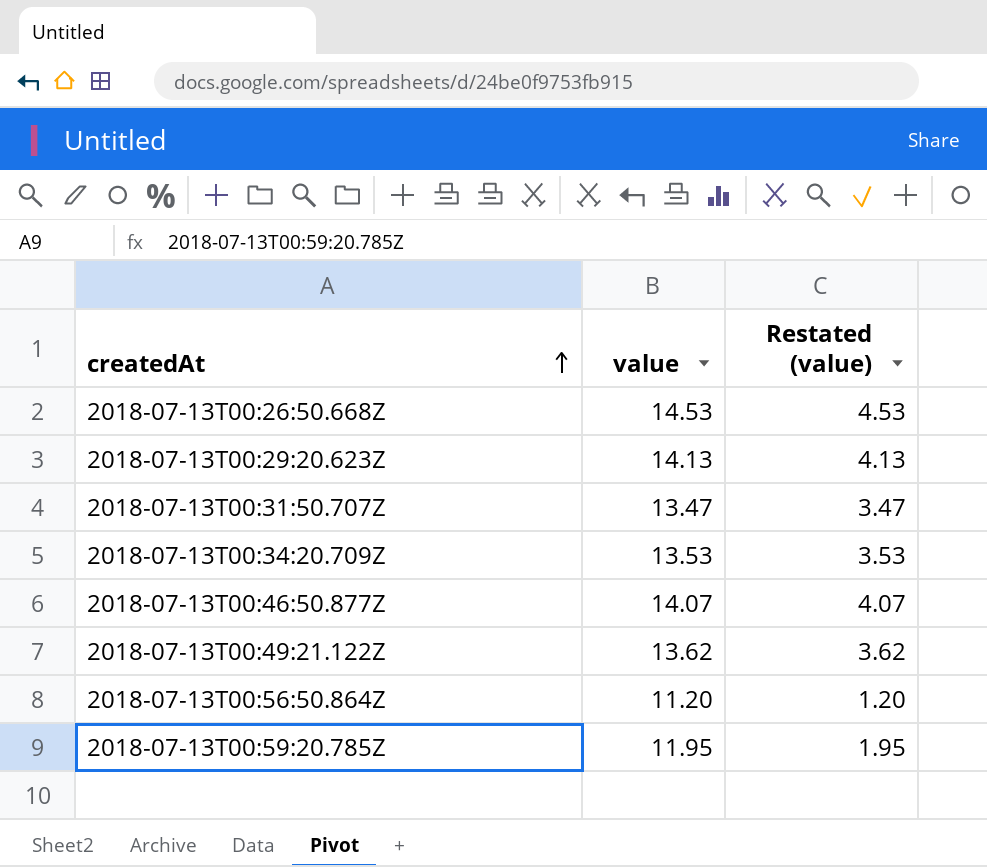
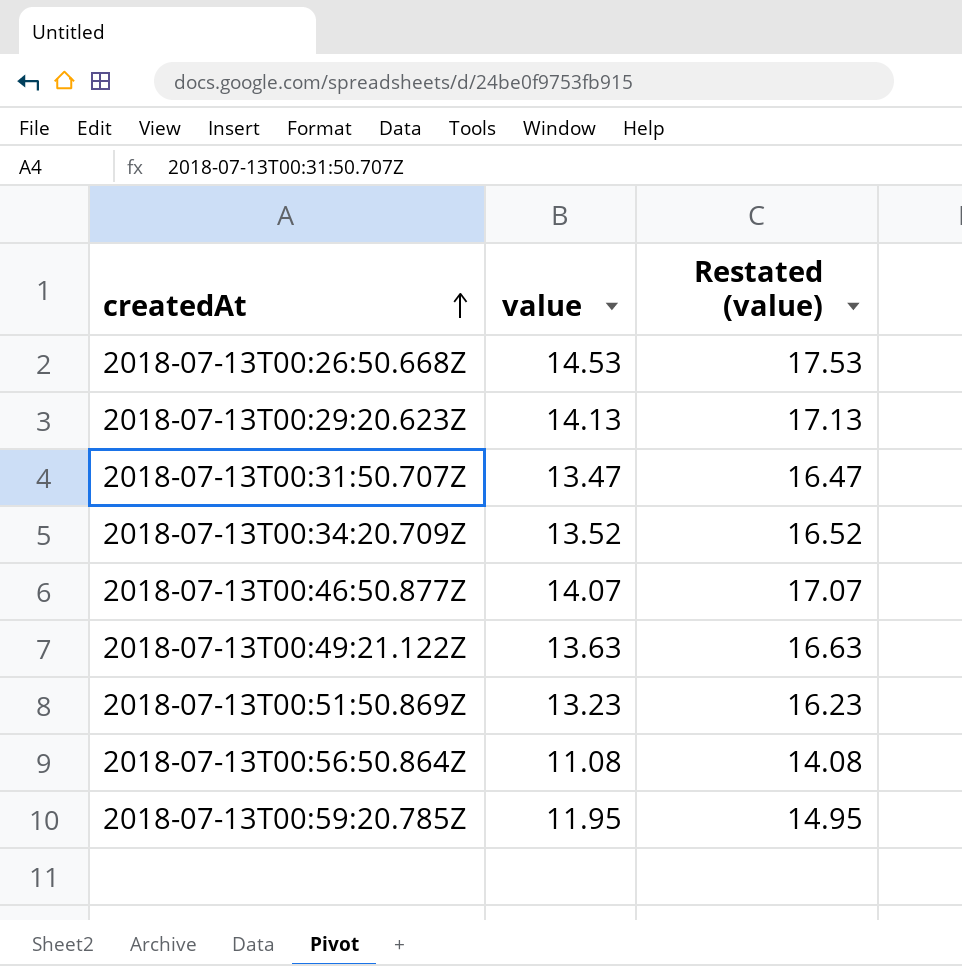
column Restated (value) | formula: [value] - 10 -> [value] + 3
2018-07-13T00:34:20.709Z | value: 13.53 -> 13.52
2018-07-13T00:49:21.122Z | value: 13.62 -> 13.63
row 2018-07-13T00:51:50.869Z: none -> 13.23 | 16.23
2018-07-13T00:56:50.864Z | value: 11.20 -> 11.08

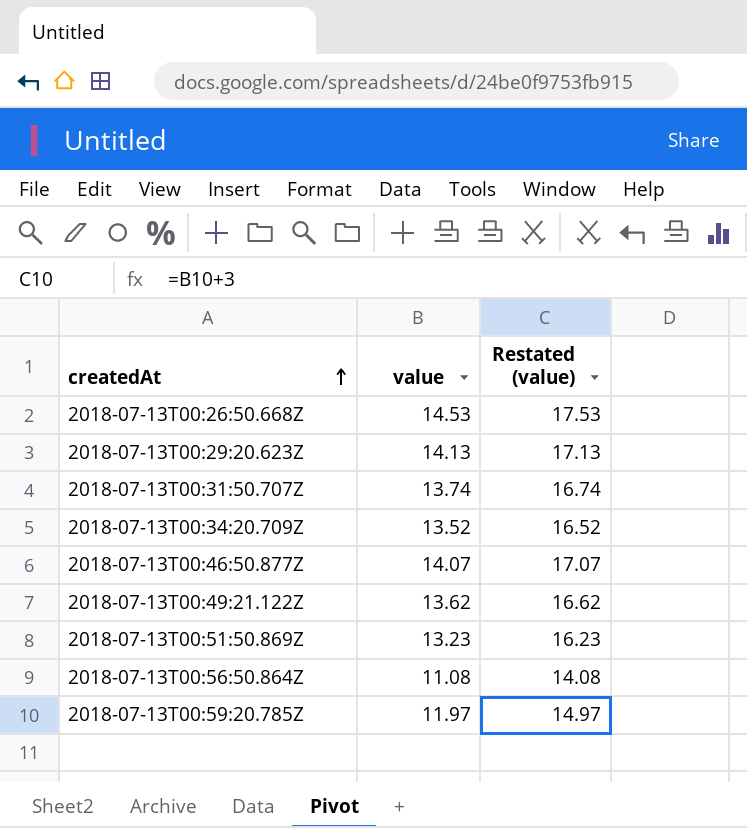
2018-07-13T00:31:50.707Z | value: 13.47 -> 13.74
2018-07-13T00:31:50.707Z | Restated (value): 16.47 -> 16.74
2018-07-13T00:49:21.122Z | value: 13.63 -> 13.62
2018-07-13T00:49:21.122Z | Restated (value): 16.63 -> 16.62
2018-07-13T00:59:20.785Z | value: 11.95 -> 11.97
2018-07-13T00:59:20.785Z | Restated (value): 14.95 -> 14.97

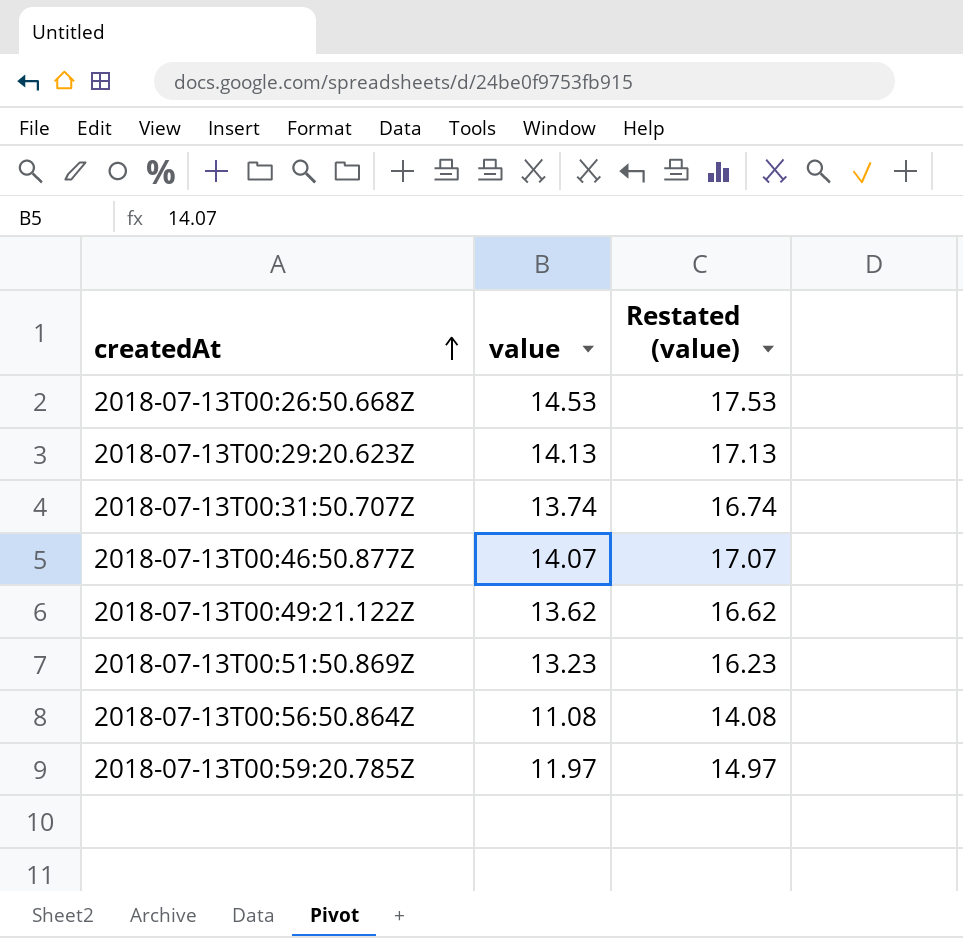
row 2018-07-13T00:34:20.709Z: 13.52 | 16.52 -> none

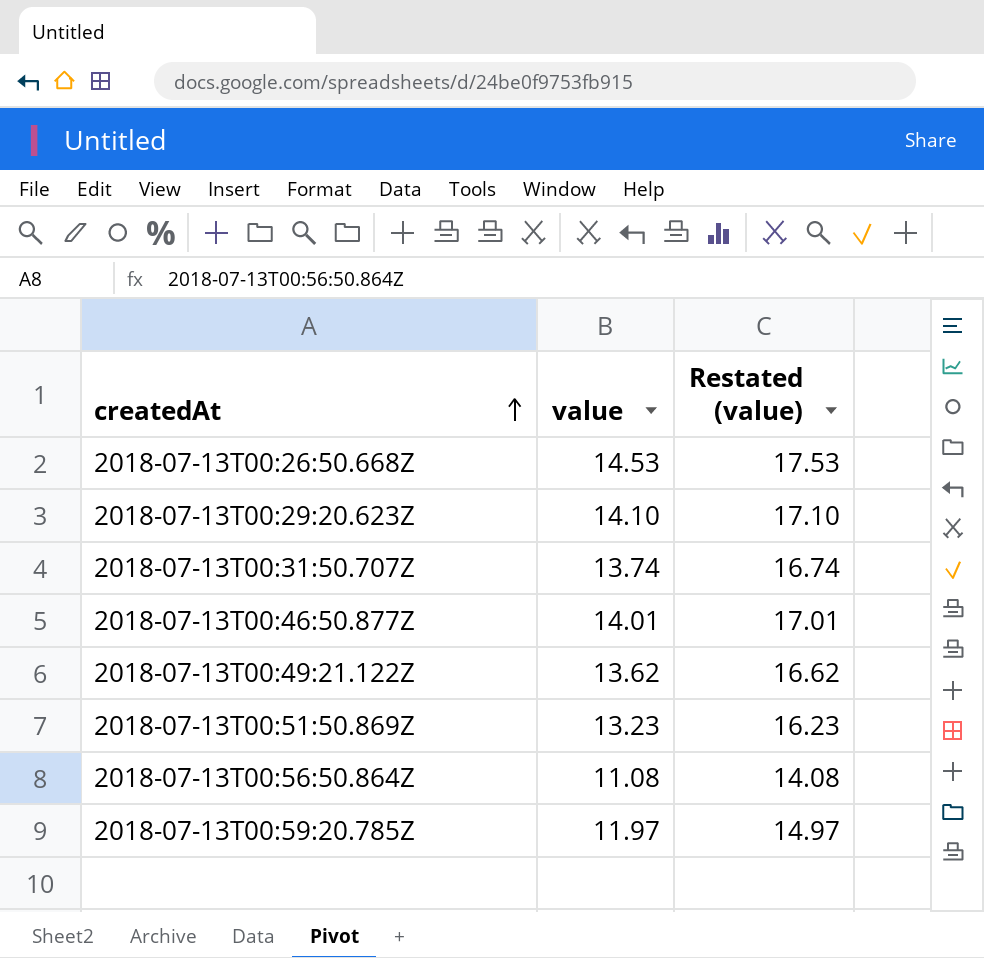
2018-07-13T00:29:20.623Z | value: 14.13 -> 14.10
2018-07-13T00:29:20.623Z | Restated (value): 17.13 -> 17.10
2018-07-13T00:46:50.877Z | value: 14.07 -> 14.01
2018-07-13T00:46:50.877Z | Restated (value): 17.07 -> 17.01

